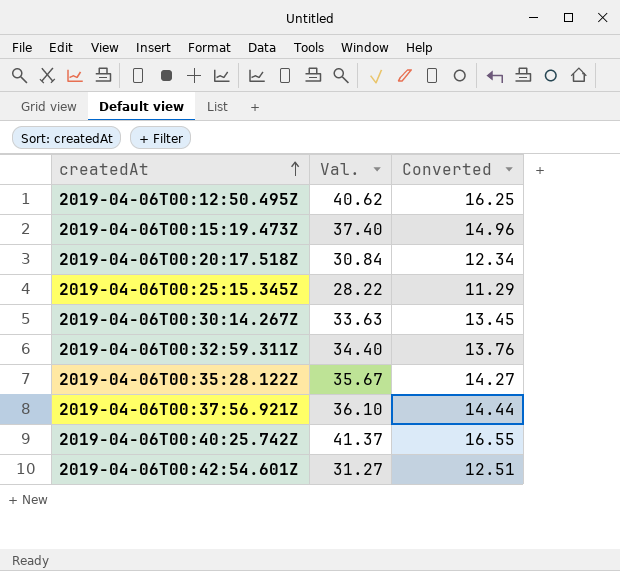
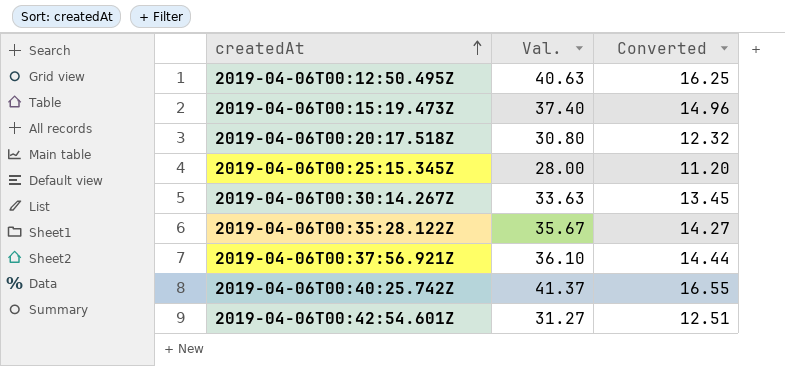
row 2019-04-06T00:32:59.311Z: 34.40 | 13.76 -> none
2019-04-06T00:12:50.495Z | Val.: 40.62 -> 40.63
2019-04-06T00:20:17.518Z | Val.: 30.84 -> 30.80
2019-04-06T00:20:17.518Z | Converted: 12.34 -> 12.32
2019-04-06T00:25:15.345Z | Val.: 28.22 -> 28.00
2019-04-06T00:25:15.345Z | Converted: 11.29 -> 11.20

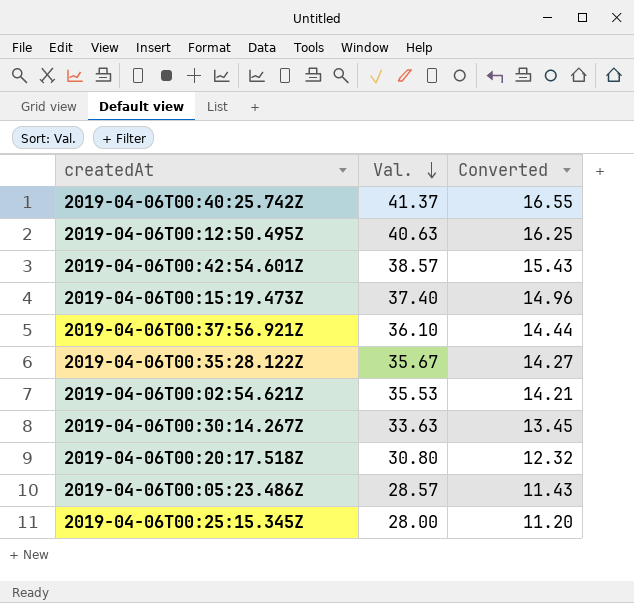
row order: createdAt ascending -> Val. descending
2019-04-06T00:42:54.601Z | Val.: 31.27 -> 38.57
2019-04-06T00:42:54.601Z | Converted: 12.51 -> 15.43
row 2019-04-06T00:02:54.621Z: none -> 35.53 | 14.21
row 2019-04-06T00:05:23.486Z: none -> 28.57 | 11.43

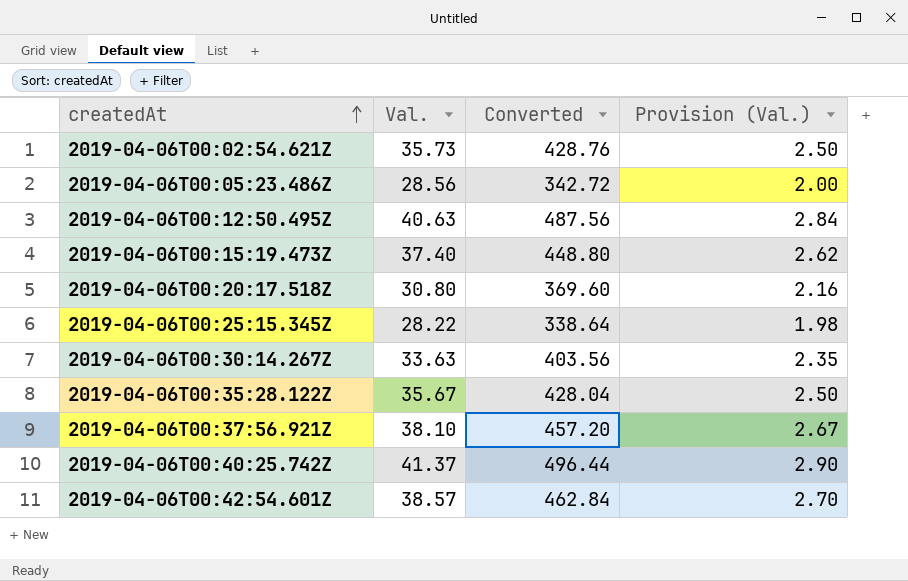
row order: Val. descending -> createdAt ascending
column Converted | formula: [Val.] * 0.4 -> [Val.] * 12
column Provision (Val.) | formula: none -> [Val.] * 0.07
2019-04-06T00:02:54.621Z | Val.: 35.53 -> 35.73
2019-04-06T00:05:23.486Z | Val.: 28.57 -> 28.56
2019-04-06T00:25:15.345Z | Val.: 28.00 -> 28.22
2019-04-06T00:37:56.921Z | Val.: 36.10 -> 38.10

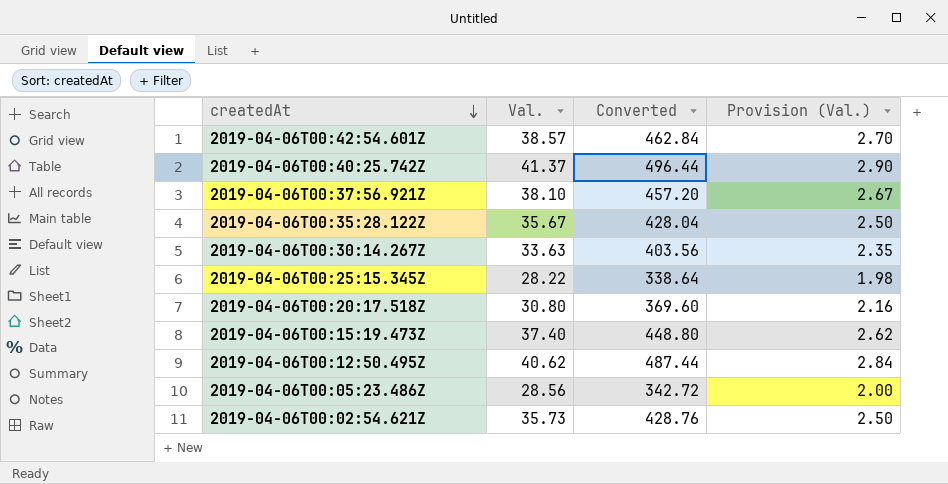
row order: createdAt ascending -> createdAt descending
2019-04-06T00:12:50.495Z | Val.: 40.63 -> 40.62
2019-04-06T00:12:50.495Z | Converted: 487.56 -> 487.44

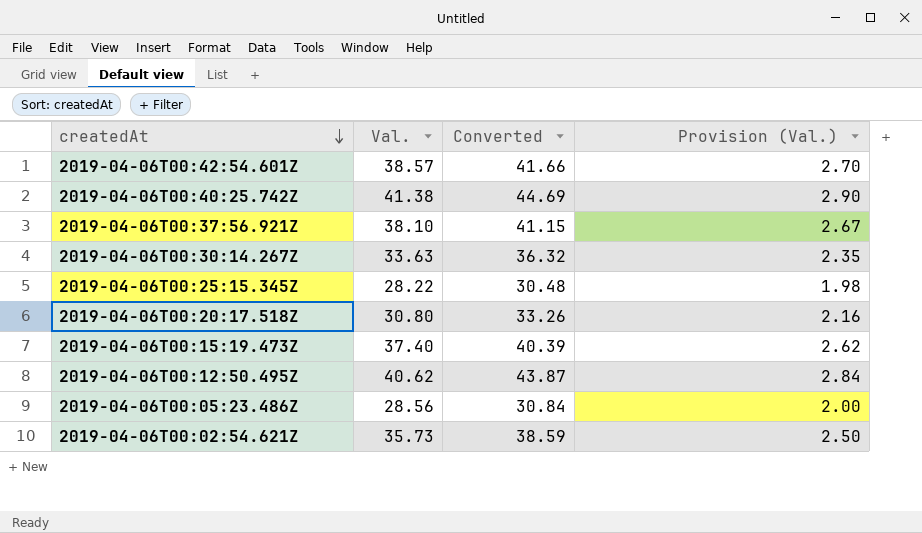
column Converted | formula: [Val.] * 12 -> [Val.] * 1.08
row 2019-04-06T00:35:28.122Z: 35.67 | 428.04 | 2.50 -> none
2019-04-06T00:40:25.742Z | Val.: 41.37 -> 41.38

